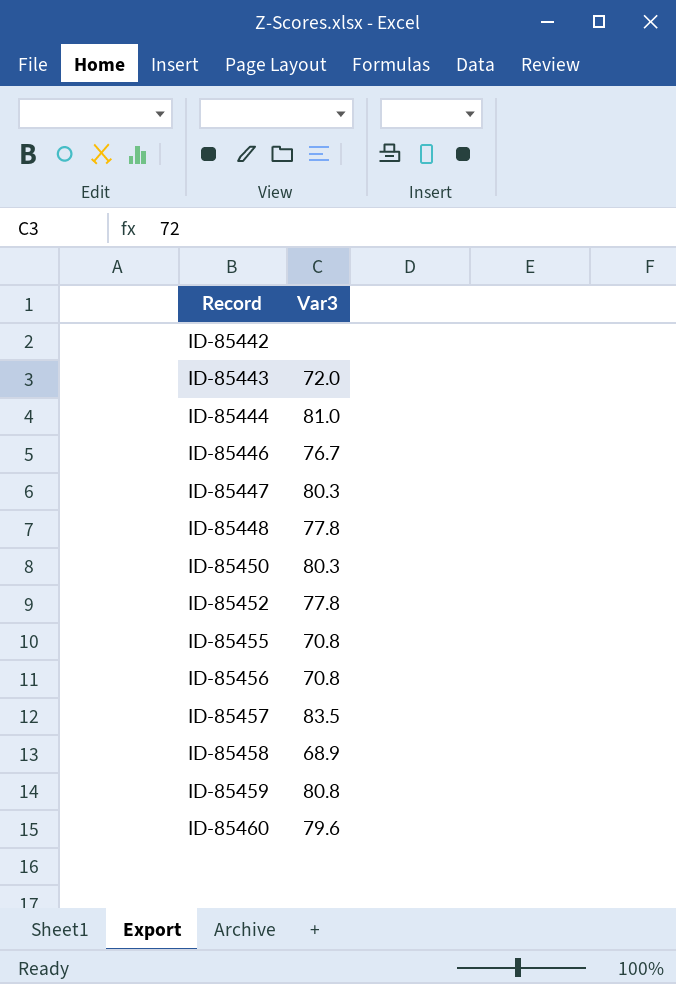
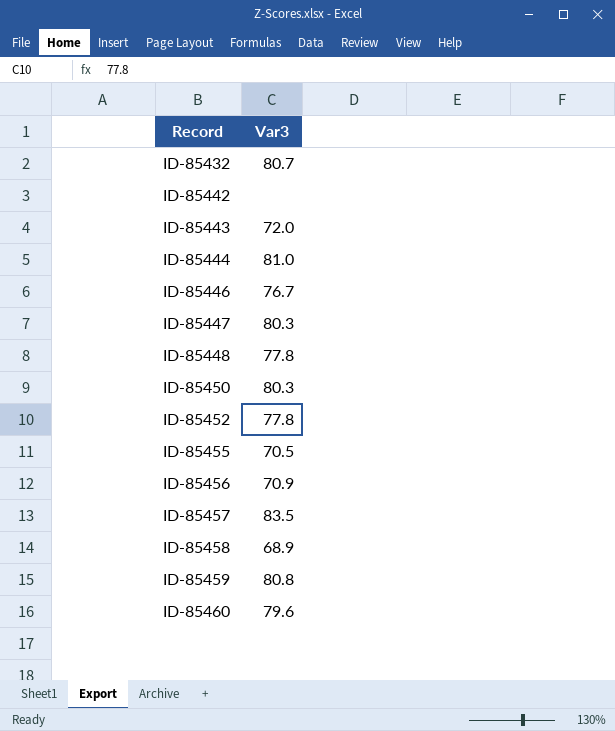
row ID-85432: none -> 80.7
ID-85455 | Var3: 70.8 -> 70.5
ID-85456 | Var3: 70.8 -> 70.9

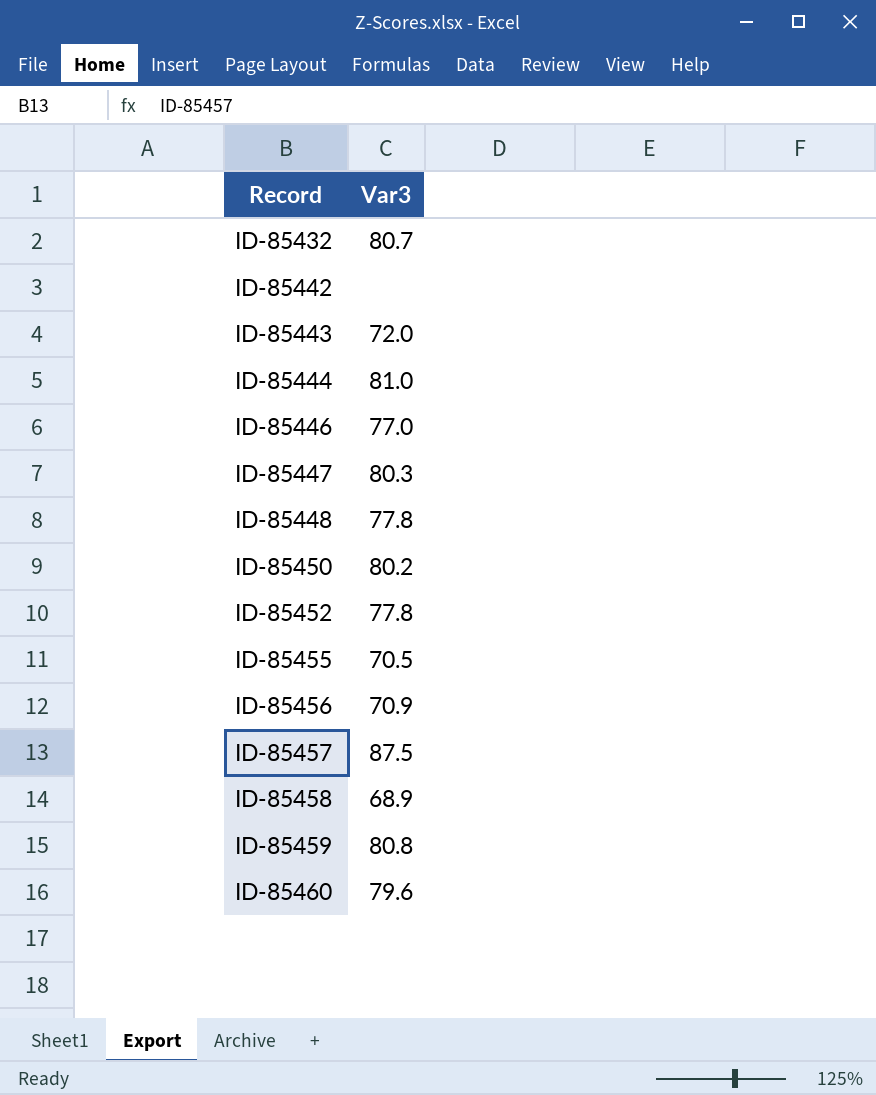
ID-85446 | Var3: 76.7 -> 77.0
ID-85450 | Var3: 80.3 -> 80.2
ID-85457 | Var3: 83.5 -> 87.5

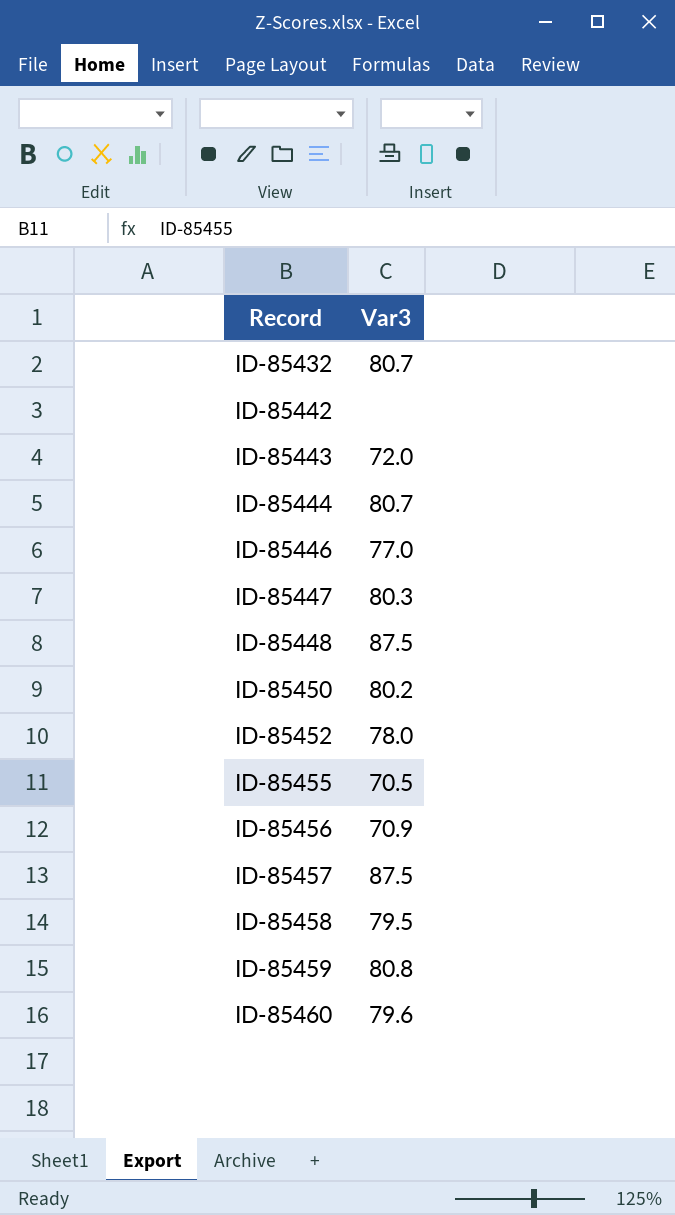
ID-85444 | Var3: 81.0 -> 80.7
ID-85448 | Var3: 77.8 -> 87.5
ID-85452 | Var3: 77.8 -> 78.0
ID-85458 | Var3: 68.9 -> 79.5

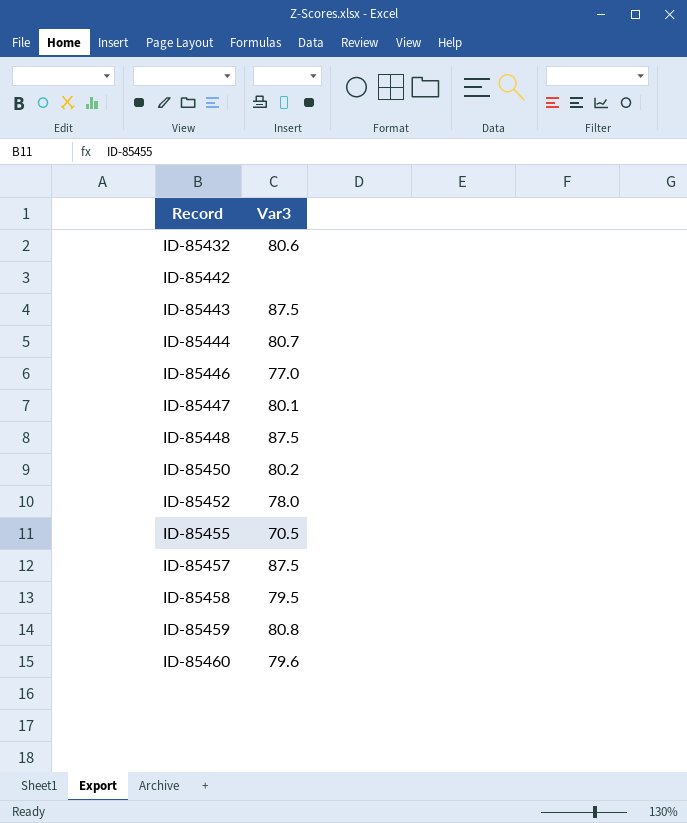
row ID-85456: 70.9 -> none
ID-85432 | Var3: 80.7 -> 80.6
ID-85443 | Var3: 72.0 -> 87.5
ID-85447 | Var3: 80.3 -> 80.1

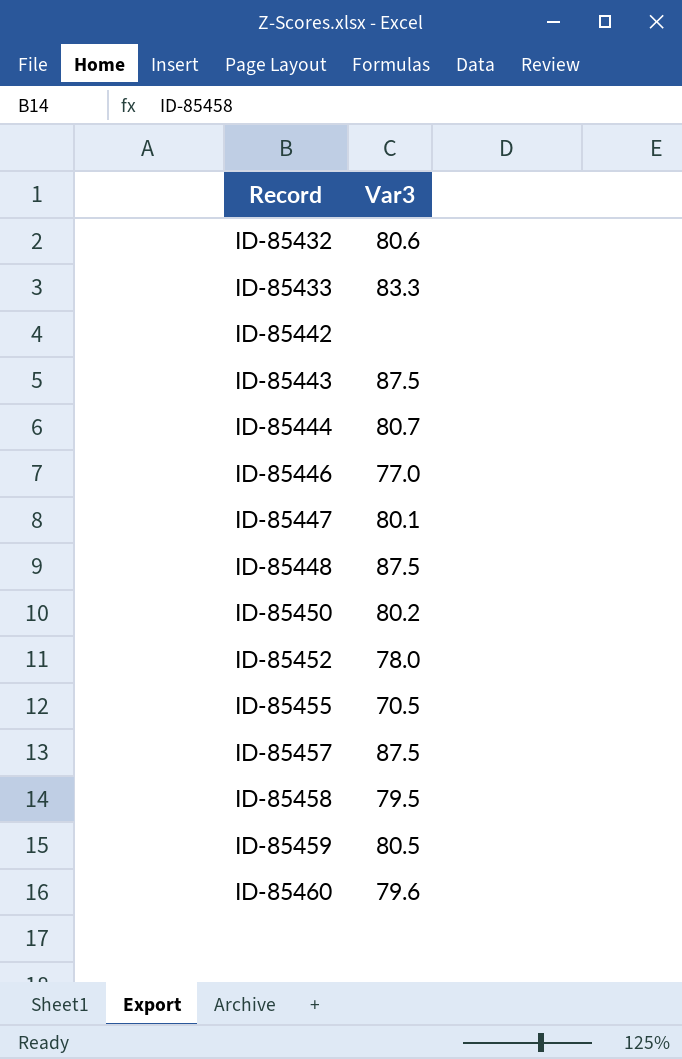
row ID-85433: none -> 83.3
ID-85459 | Var3: 80.8 -> 80.5

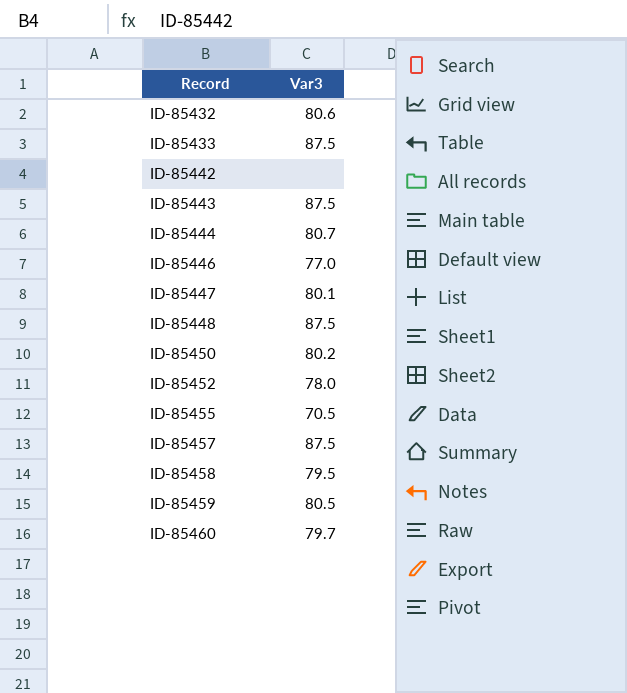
ID-85433 | Var3: 83.3 -> 87.5
ID-85460 | Var3: 79.6 -> 79.7

